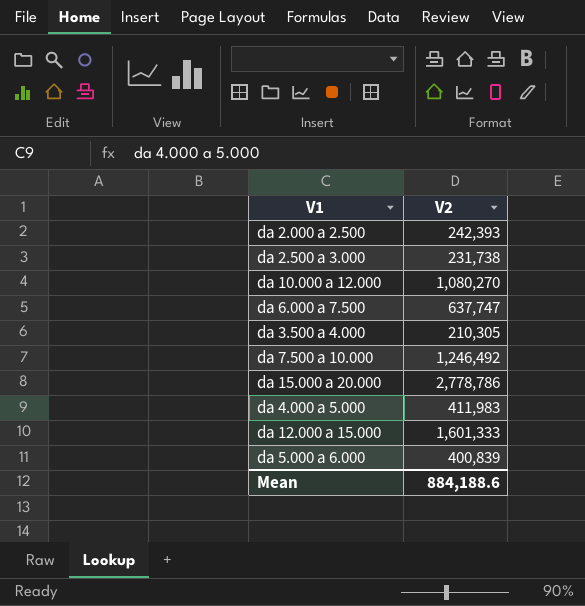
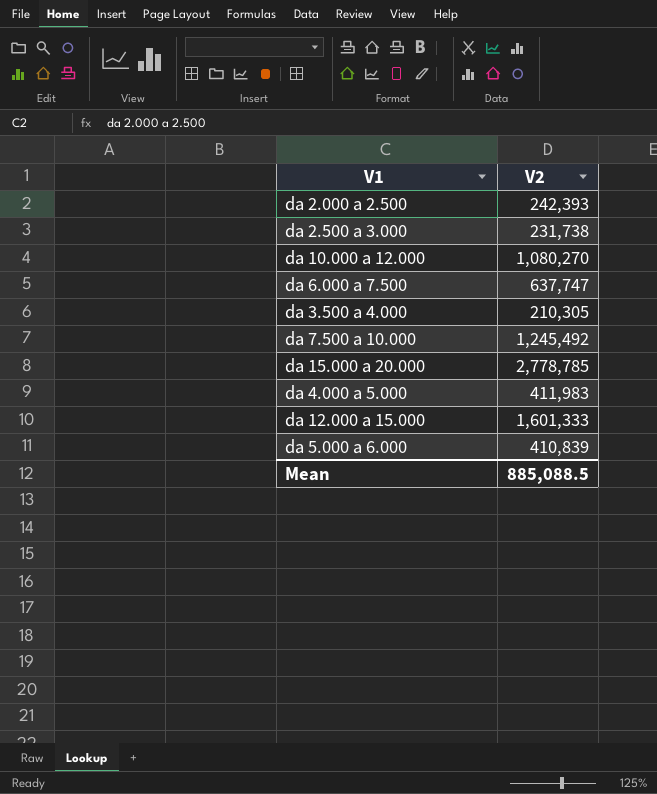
da 7.500 a 10.000 | V2: 1,246,492 -> 1,245,492
da 15.000 a 20.000 | V2: 2,778,786 -> 2,778,785
da 5.000 a 6.000 | V2: 400,839 -> 410,839
Mean | V2: 884,188.6 -> 885,088.5

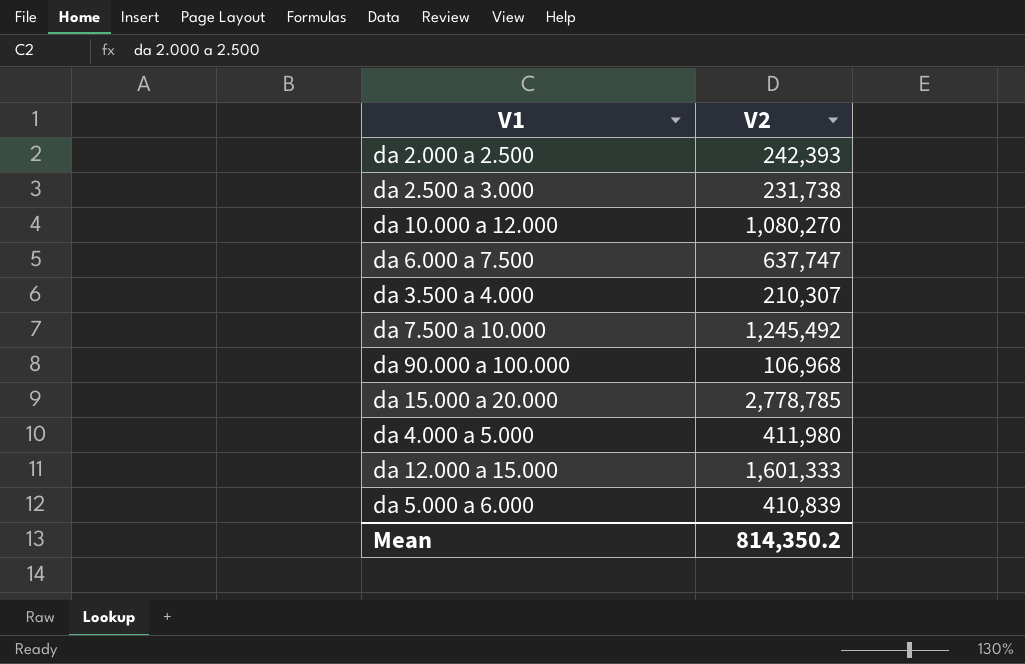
da 3.500 a 4.000 | V2: 210,305 -> 210,307
row da 90.000 a 100.000: none -> 106,968
da 4.000 a 5.000 | V2: 411,983 -> 411,980
Mean | V2: 885,088.5 -> 814,350.2

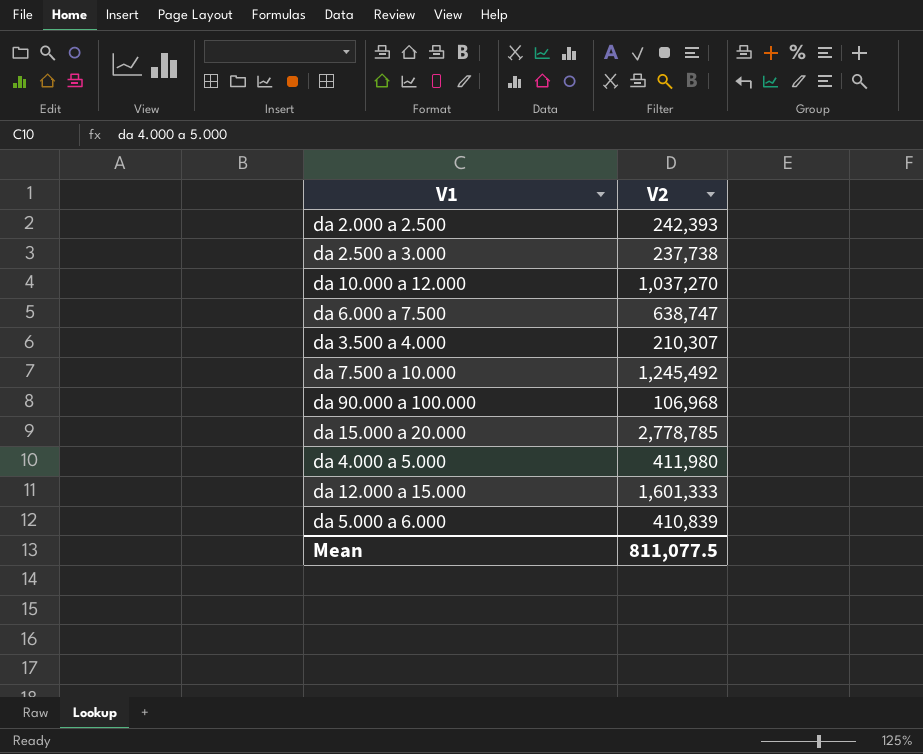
da 2.500 a 3.000 | V2: 231,738 -> 237,738
da 10.000 a 12.000 | V2: 1,080,270 -> 1,037,270
da 6.000 a 7.500 | V2: 637,747 -> 638,747
Mean | V2: 814,350.2 -> 811,077.5

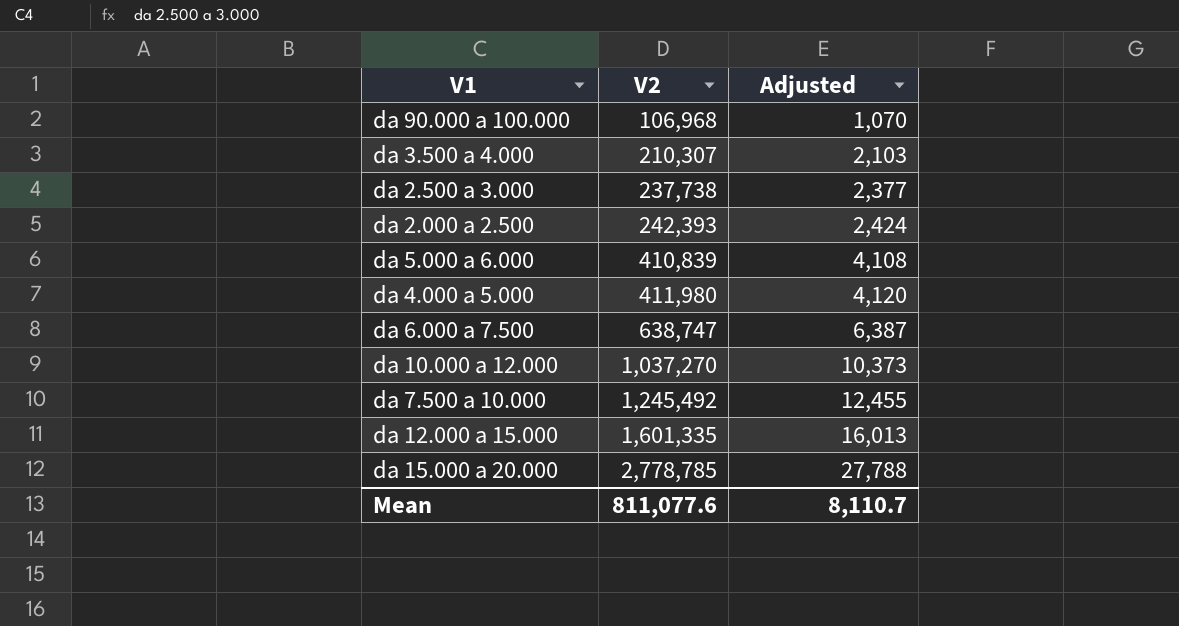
row order: none -> V2 ascending
column Adjusted | formula: none -> [V2] * 0.01
da 12.000 a 15.000 | V2: 1,601,333 -> 1,601,335
Mean | V2: 811,077.5 -> 811,077.6

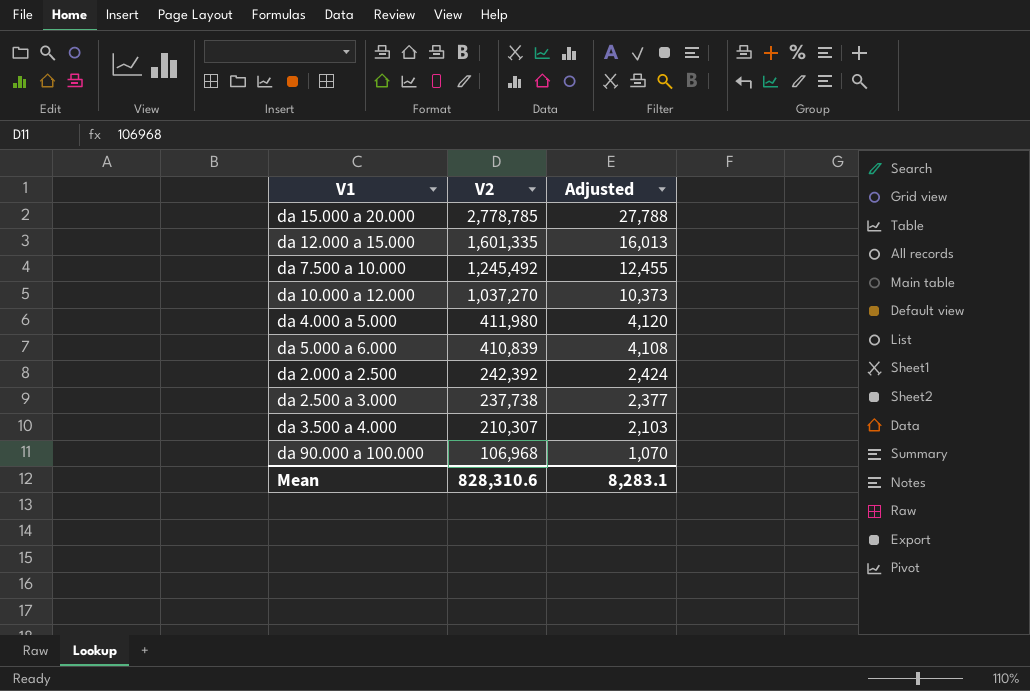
row order: V2 ascending -> V2 descending
row da 6.000 a 7.500: 638,747 | 6,387 -> none
da 2.000 a 2.500 | V2: 242,393 -> 242,392
Mean | V2: 811,077.6 -> 828,310.6
Mean | Adjusted: 8,110.7 -> 8,283.1

